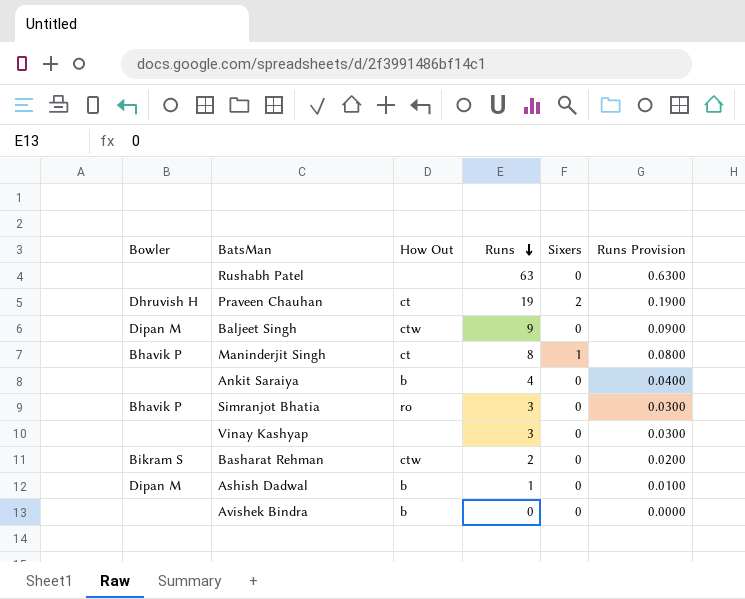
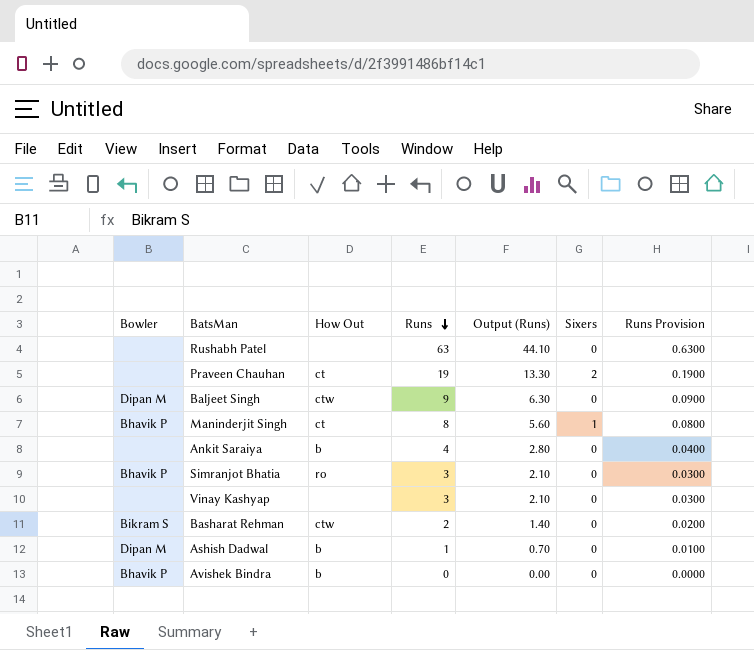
column Output (Runs) | formula: none -> [Runs] * 0.7
Praveen Chauhan | Bowler: Dhruvish H -> none
Avishek Bindra | Bowler: none -> Bhavik P

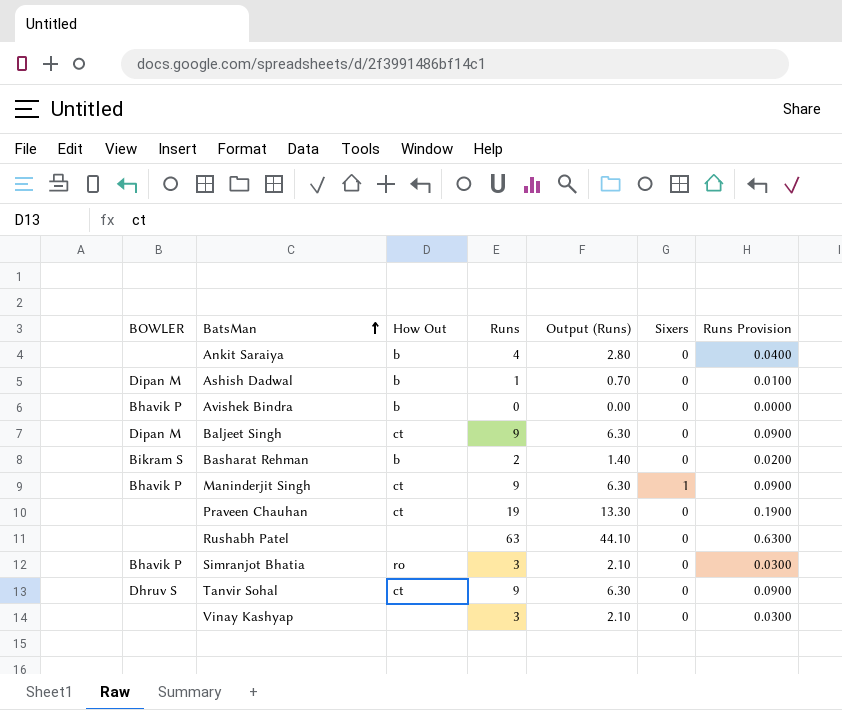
row order: Runs descending -> BatsMan ascending
column name: Bowler -> BOWLER
Baljeet Singh | How Out: ctw -> ct
Basharat Rehman | How Out: ctw -> b
Maninderjit Singh | Runs: 8 -> 9
Maninderjit Singh | Output (Runs): 5.60 -> 6.30
Maninderjit Singh | Runs Provision: 0.0800 -> 0.0900
Praveen Chauhan | Sixers: 2 -> 0
row Tanvir Sohal: none -> Dhruv S | ct | 9 | 6.30 | 0 | 0.0900

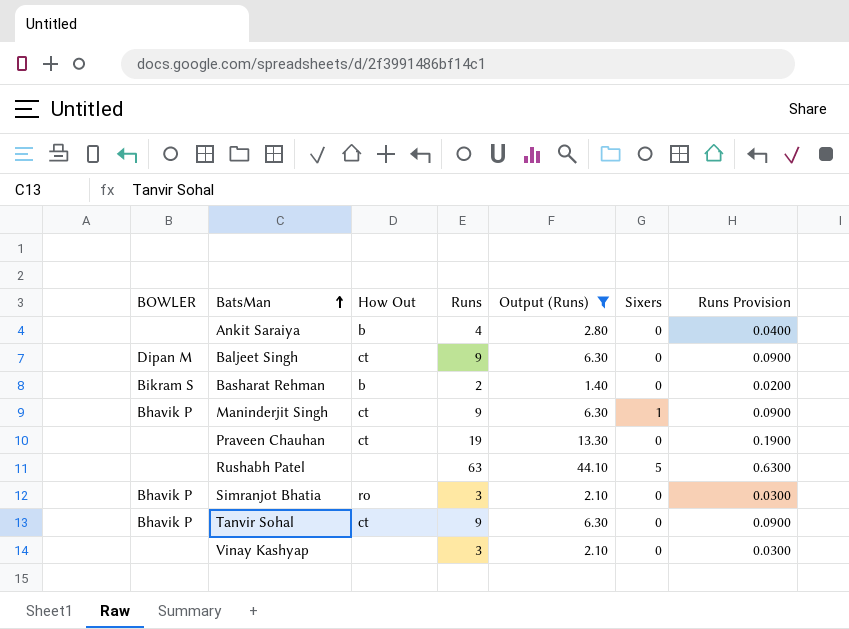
filter: none -> Output (Runs) >= 1.40
Rushabh Patel | Sixers: 0 -> 5
Tanvir Sohal | BOWLER: Dhruv S -> Bhavik P

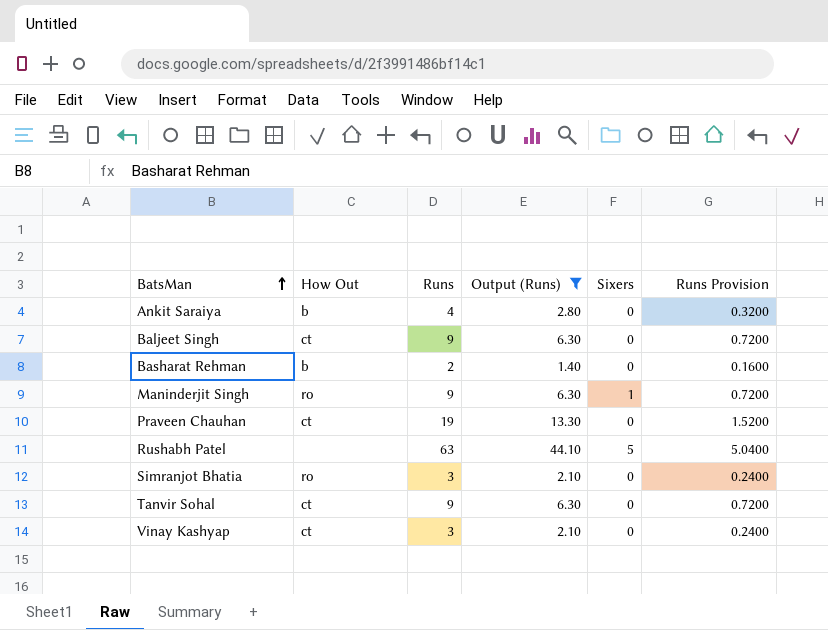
column BOWLER | position: 1 -> none
column Runs Provision | formula: [Runs] * 0.01 -> [Runs] * 0.08
Maninderjit Singh | How Out: ct -> ro
Vinay Kashyap | How Out: none -> ct

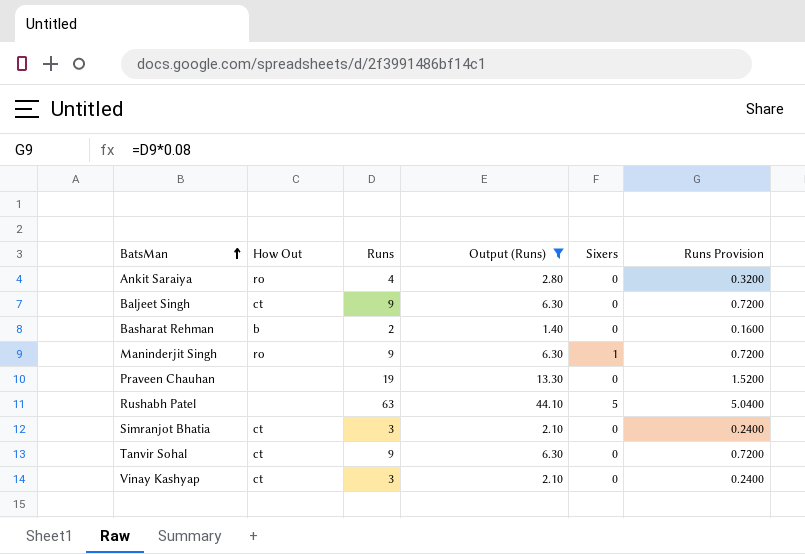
Ankit Saraiya | How Out: b -> ro
Praveen Chauhan | How Out: ct -> none
Simranjot Bhatia | How Out: ro -> ct

